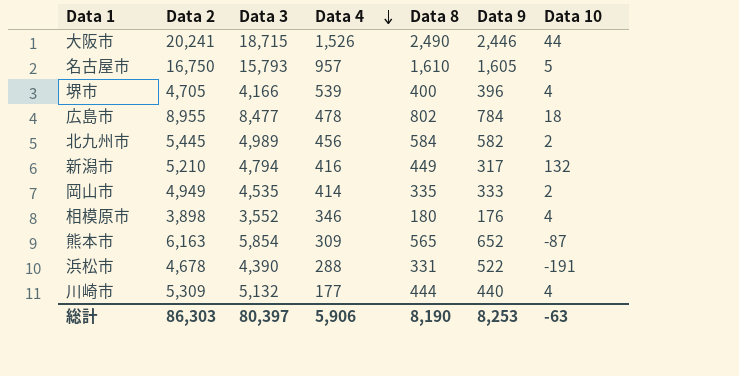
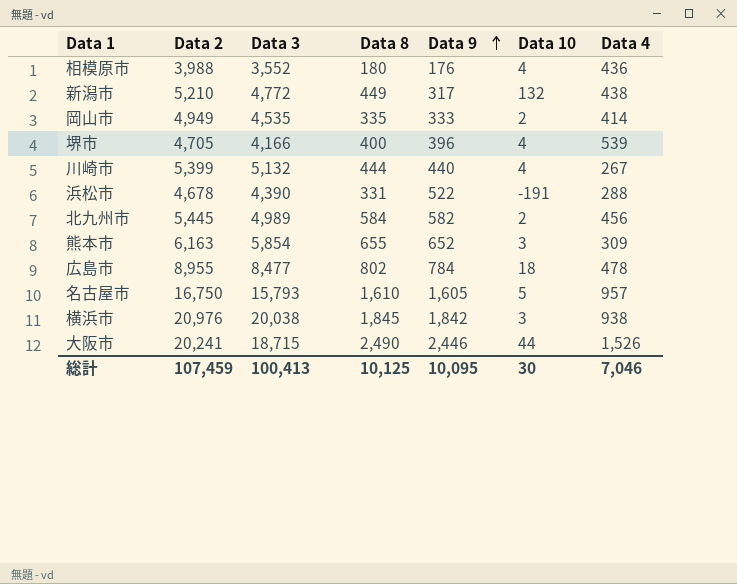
row order: Data 4 descending -> Data 9 ascending
column Data 4 | position: 4 -> 7
相模原市 | Data 2: 3,898 -> 3,988
相模原市 | Data 4: 346 -> 436
新潟市 | Data 3: 4,794 -> 4,772
新潟市 | Data 4: 416 -> 438
川崎市 | Data 2: 5,309 -> 5,399
川崎市 | Data 4: 177 -> 267
熊本市 | Data 8: 565 -> 655
熊本市 | Data 10: -87 -> 3
row 横浜市: none -> 20,976 | 20,038 | 1,845 | 1,842 | 3 | 938
総計 | Data 2: 86,303 -> 107,459
総計 | Data 3: 80,397 -> 100,413
総計 | Data 8: 8,190 -> 10,125
総計 | Data 9: 8,253 -> 10,095
総計 | Data 10: -63 -> 30
総計 | Data 4: 5,906 -> 7,046

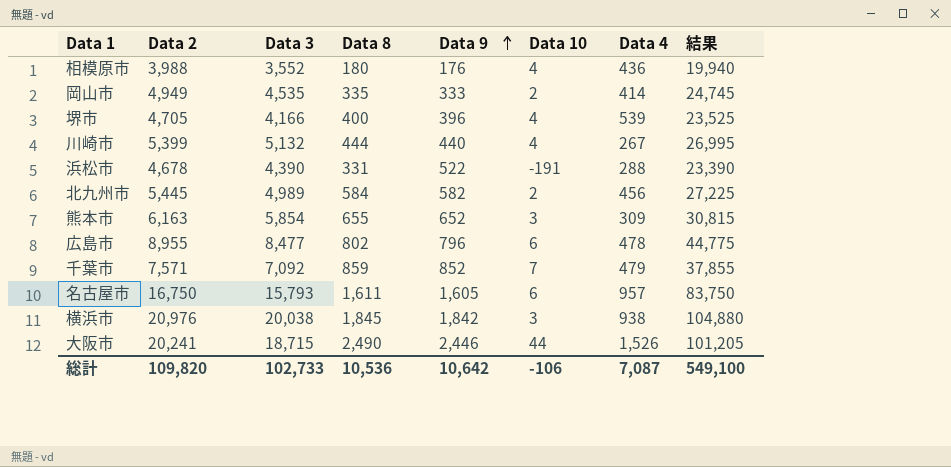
column 結果 | formula: none -> [Data 2] * 5
row 新潟市: 5,210 | 4,772 | 449 | 317 | 132 | 438 -> none
広島市 | Data 9: 784 -> 796
広島市 | Data 10: 18 -> 6
row 千葉市: none -> 7,571 | 7,092 | 859 | 852 | 7 | 479 | 37,855
名古屋市 | Data 8: 1,610 -> 1,611
名古屋市 | Data 10: 5 -> 6
総計 | Data 2: 107,459 -> 109,820
総計 | Data 3: 100,413 -> 102,733
総計 | Data 8: 10,125 -> 10,536
総計 | Data 9: 10,095 -> 10,642
総計 | Data 10: 30 -> -106
総計 | Data 4: 7,046 -> 7,087

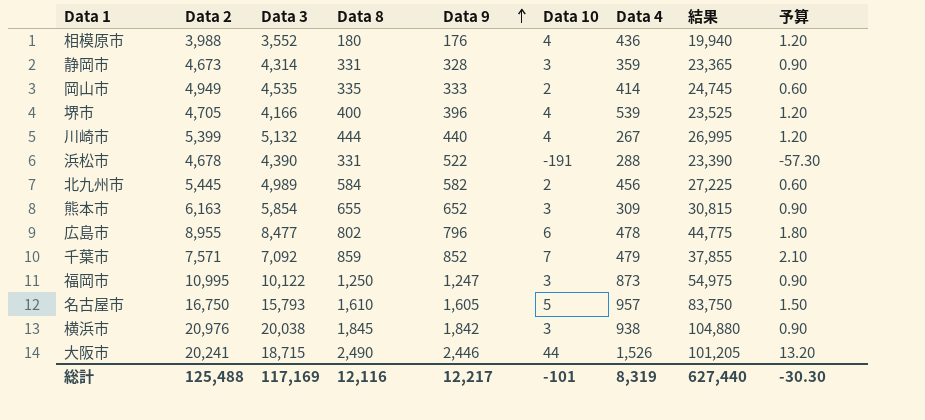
column 予算 | formula: none -> [Data 10] * 0.3
row 静岡市: none -> 4,673 | 4,314 | 331 | 328 | 3 | 359 | 23,365 | 0.90
row 福岡市: none -> 10,995 | 10,122 | 1,250 | 1,247 | 3 | 873 | 54,975 | 0.90
名古屋市 | Data 8: 1,611 -> 1,610
名古屋市 | Data 10: 6 -> 5
総計 | Data 2: 109,820 -> 125,488
総計 | Data 3: 102,733 -> 117,169
総計 | Data 8: 10,536 -> 12,116
総計 | Data 9: 10,642 -> 12,217
総計 | Data 10: -106 -> -101
総計 | Data 4: 7,087 -> 8,319
総計 | 結果: 549,100 -> 627,440

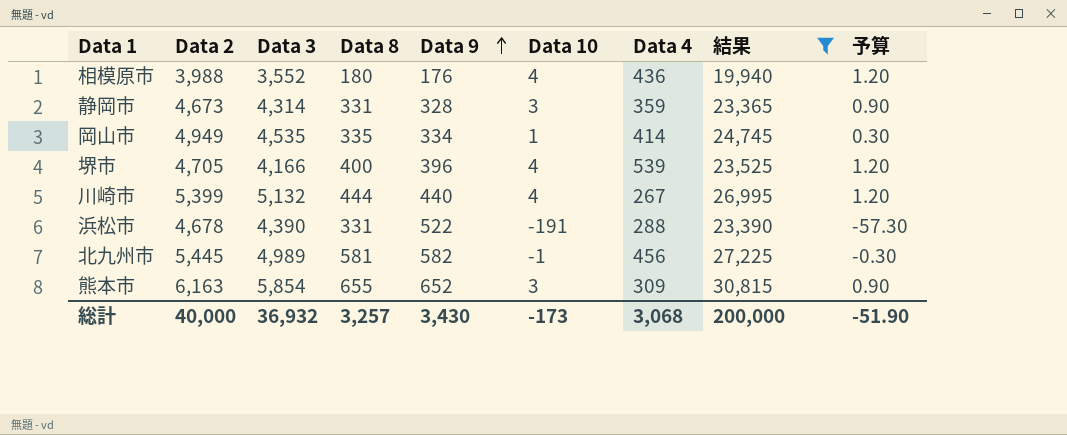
filter: none -> 結果 <= 30,815
岡山市 | Data 9: 333 -> 334
岡山市 | Data 10: 2 -> 1
岡山市 | 予算: 0.60 -> 0.30
北九州市 | Data 8: 584 -> 581
北九州市 | Data 10: 2 -> -1
北九州市 | 予算: 0.60 -> -0.30
総計 | Data 2: 125,488 -> 40,000
総計 | Data 3: 117,169 -> 36,932
総計 | Data 8: 12,116 -> 3,257
総計 | Data 9: 12,217 -> 3,430
総計 | Data 10: -101 -> -173
総計 | Data 4: 8,319 -> 3,068
総計 | 結果: 627,440 -> 200,000
総計 | 予算: -30.30 -> -51.90

